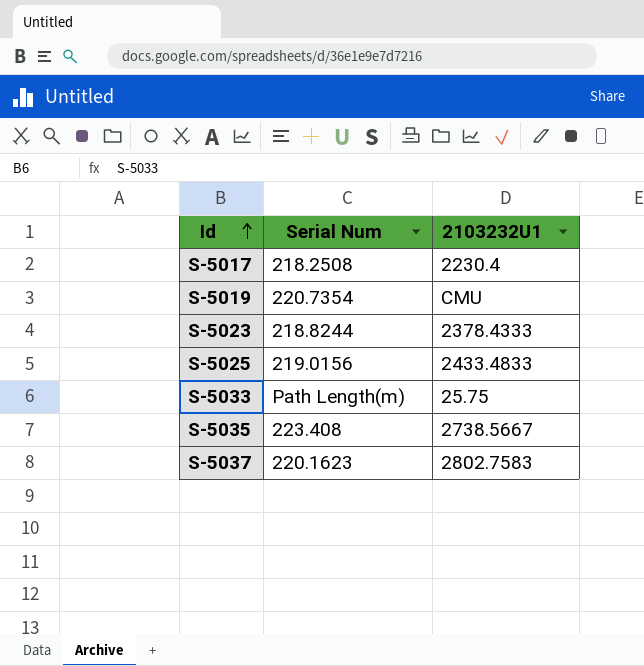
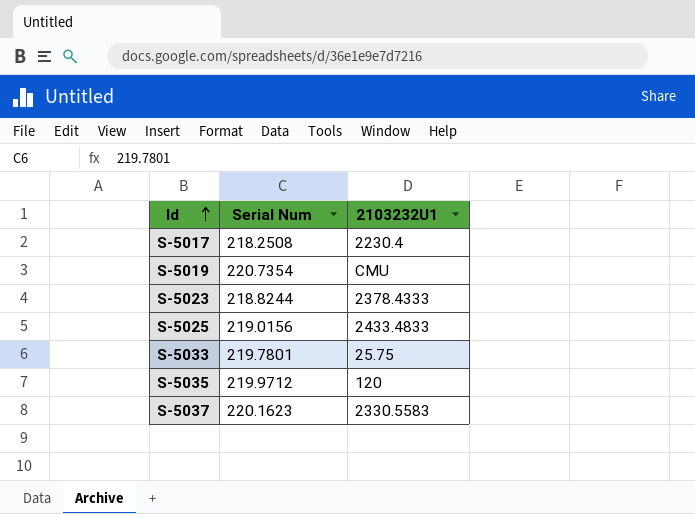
S-5033 | Serial Num: Path Length(m) -> 219.7801
S-5035 | Serial Num: 223.408 -> 219.9712
S-5035 | 2103232U1: 2738.5667 -> 120
S-5037 | 2103232U1: 2802.7583 -> 2330.5583

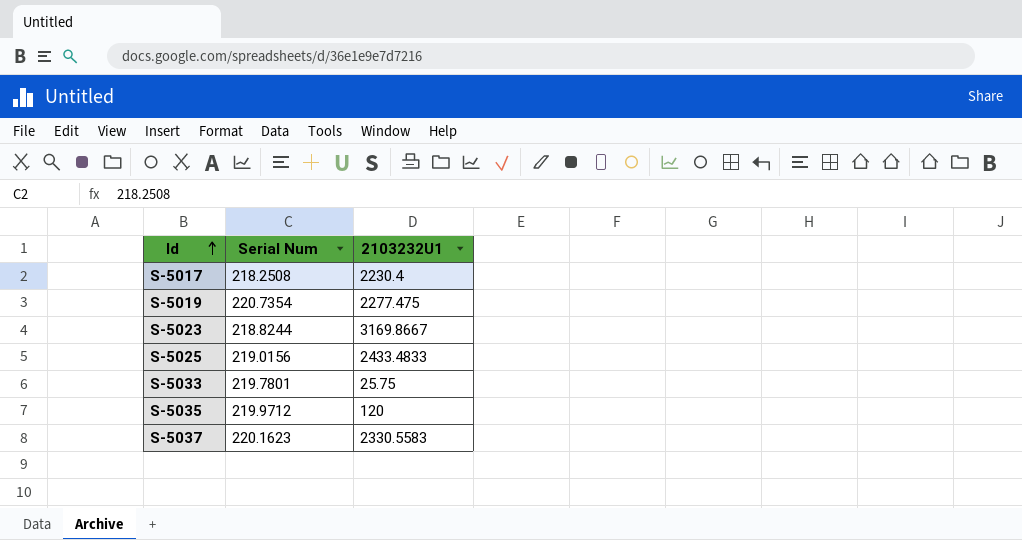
S-5019 | 2103232U1: CMU -> 2277.475
S-5023 | 2103232U1: 2378.4333 -> 3169.8667

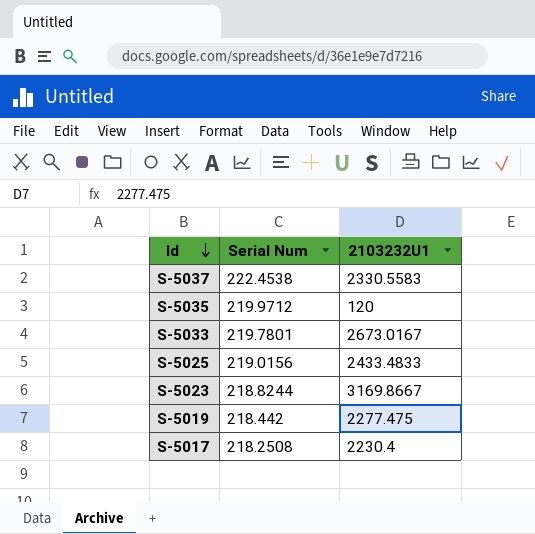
row order: Id ascending -> Id descending
S-5037 | Serial Num: 220.1623 -> 222.4538
S-5033 | 2103232U1: 25.75 -> 2673.0167
S-5019 | Serial Num: 220.7354 -> 218.442

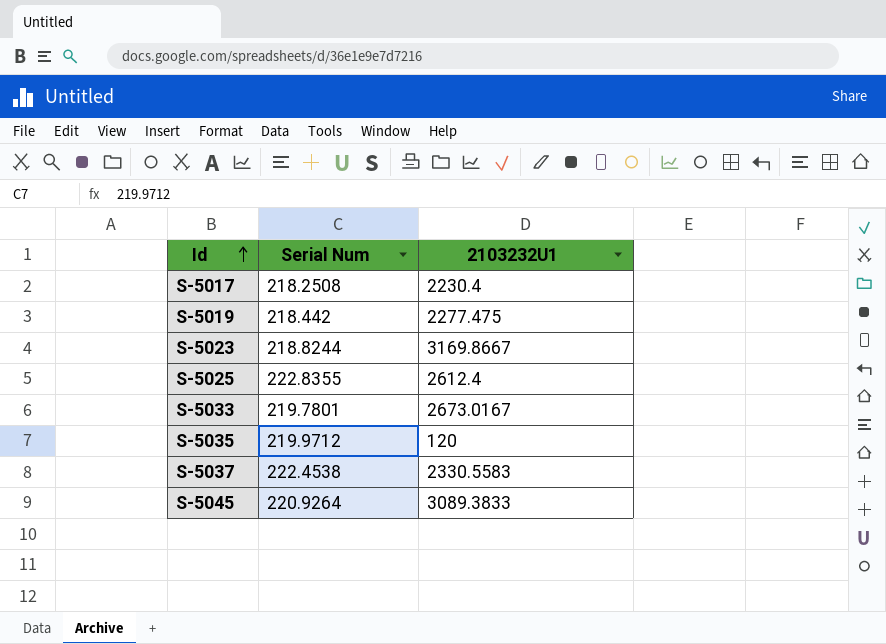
row order: Id descending -> Id ascending
S-5025 | Serial Num: 219.0156 -> 222.8355
S-5025 | 2103232U1: 2433.4833 -> 2612.4
row S-5045: none -> 220.9264 | 3089.3833

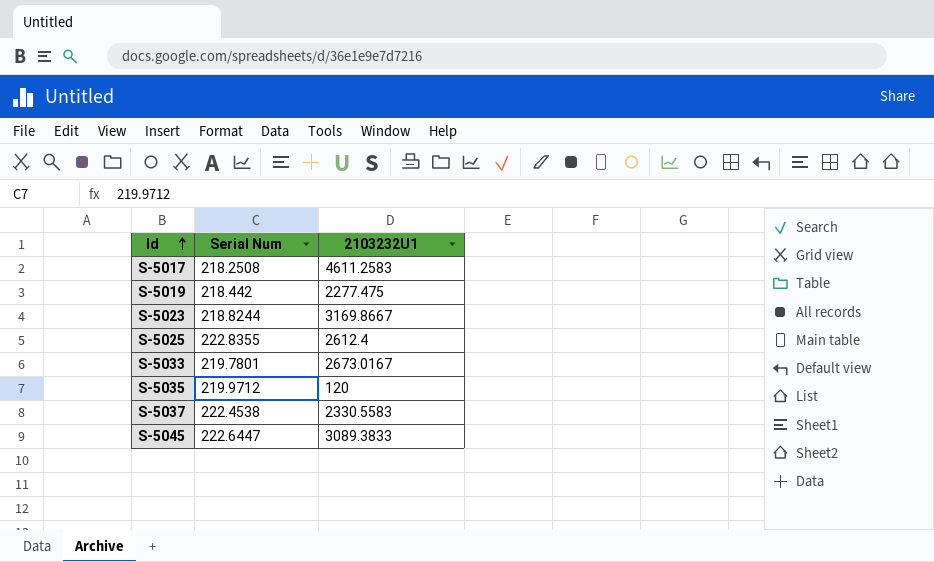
S-5017 | 2103232U1: 2230.4 -> 4611.2583
S-5045 | Serial Num: 220.9264 -> 222.6447

